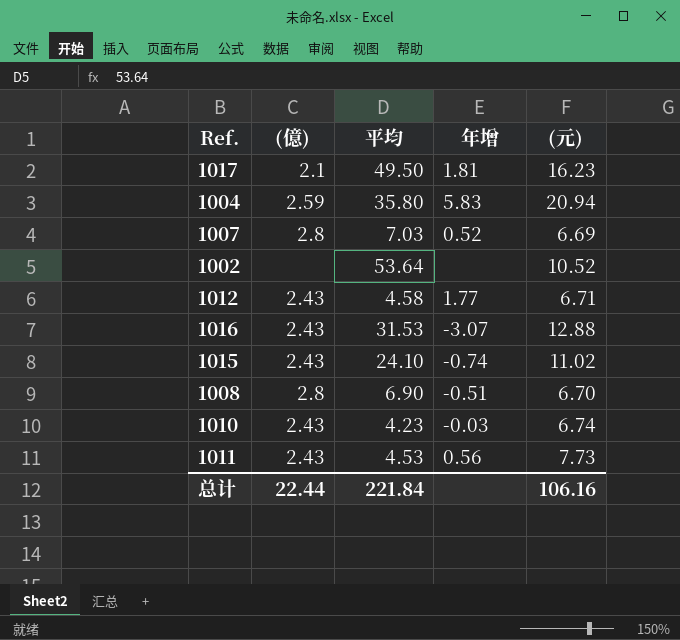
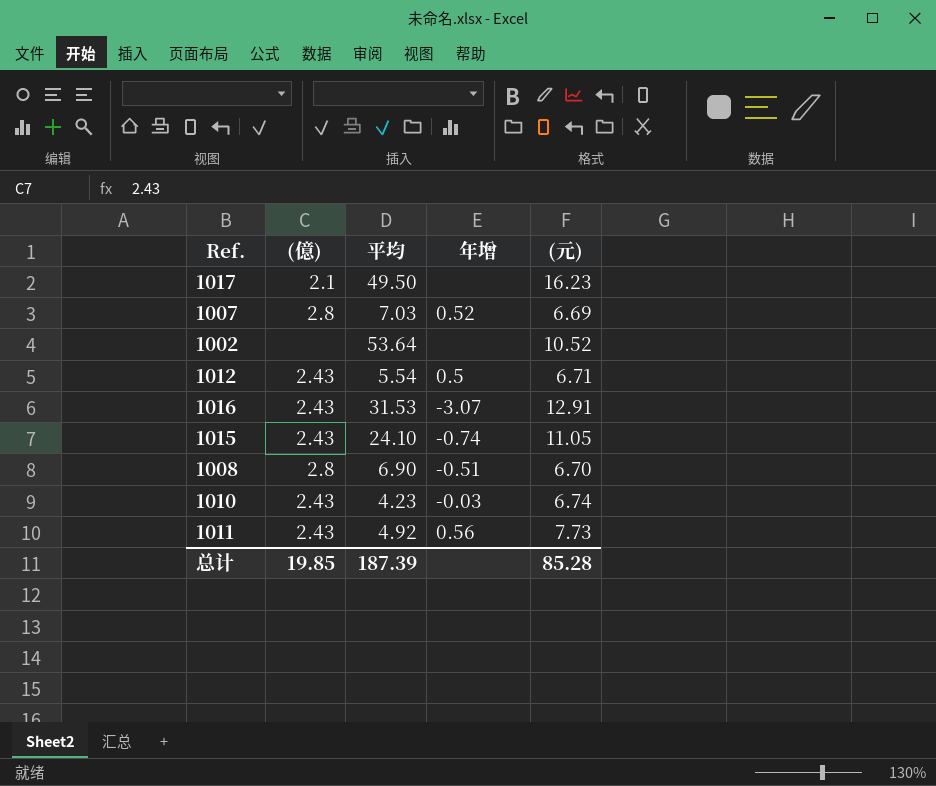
row 1004: 2.59 | 35.80 | 5.83 | 20.94 -> none
1017 | 年增: 1.81 -> none
1012 | 平均: 4.58 -> 5.54
1012 | 年增: 1.77 -> 0.5
1016 | (元): 12.88 -> 12.91
1015 | (元): 11.02 -> 11.05
1011 | 平均: 4.53 -> 4.92
总计 | (億): 22.44 -> 19.85
总计 | 平均: 221.84 -> 187.39
总计 | (元): 106.16 -> 85.28

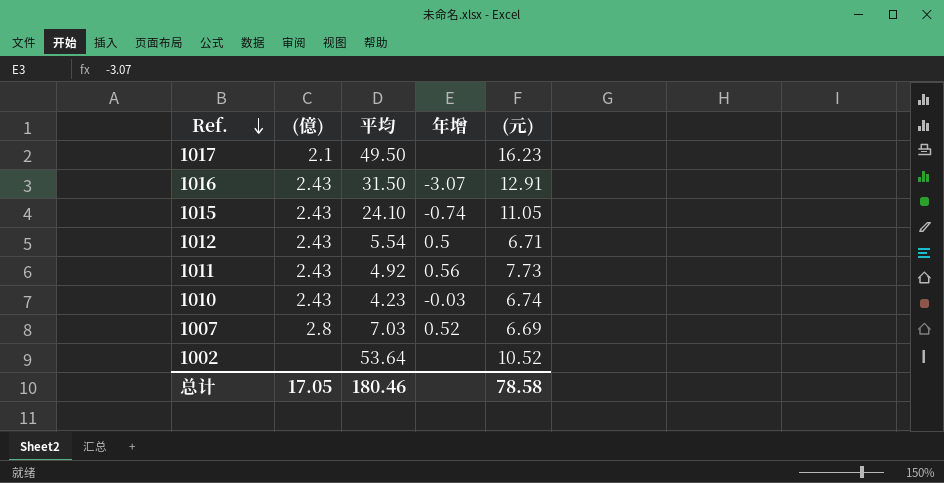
row order: none -> Ref. descending
row 1008: 2.8 | 6.90 | -0.51 | 6.70 -> none
1016 | 平均: 31.53 -> 31.50
总计 | (億): 19.85 -> 17.05
总计 | 平均: 187.39 -> 180.46
总计 | (元): 85.28 -> 78.58

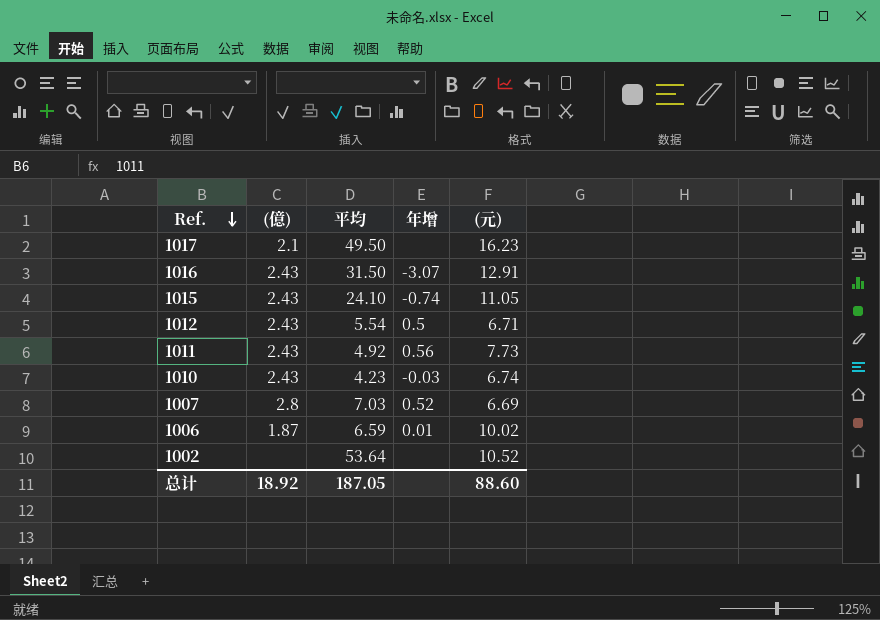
row 1006: none -> 1.87 | 6.59 | 0.01 | 10.02
总计 | (億): 17.05 -> 18.92
总计 | 平均: 180.46 -> 187.05
总计 | (元): 78.58 -> 88.60

